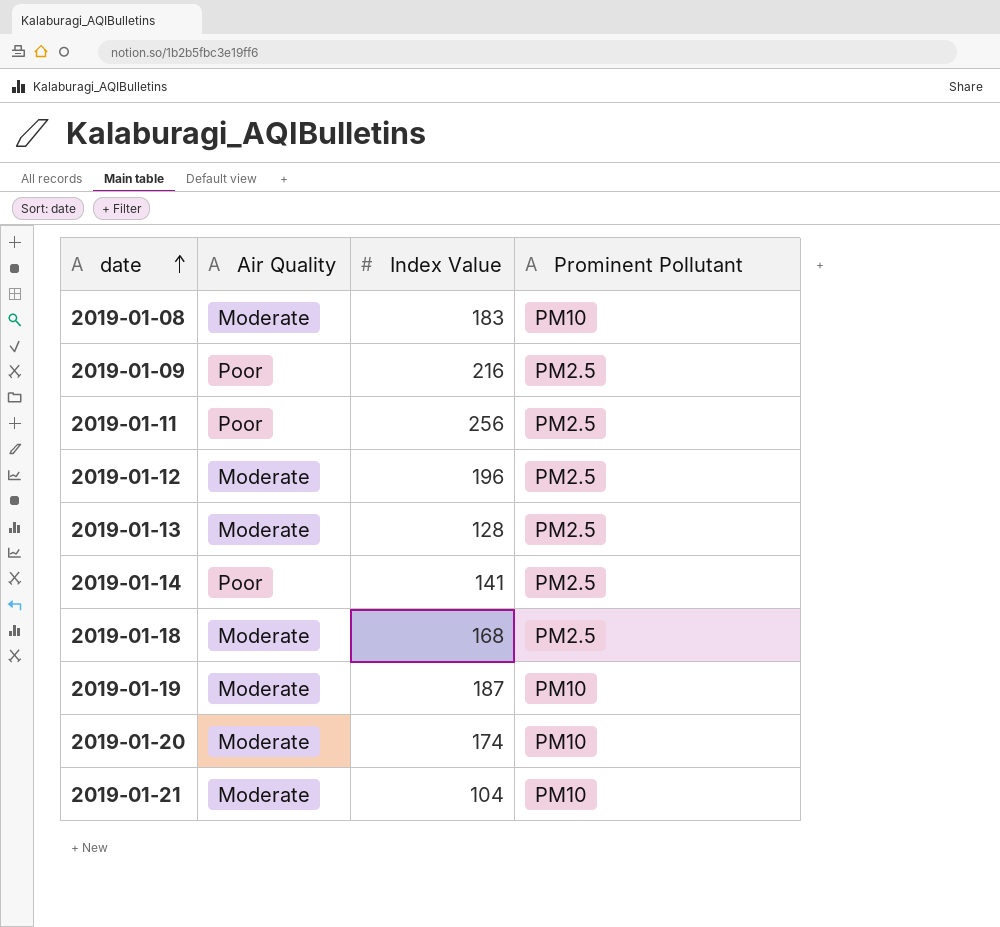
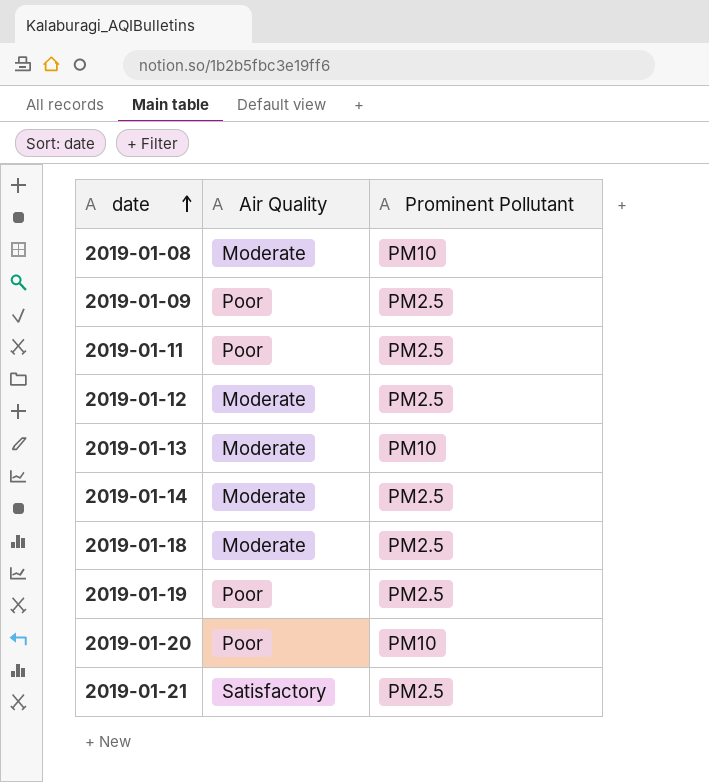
column Index Value | position: 3 -> none
2019-01-13 | Prominent Pollutant: PM2.5 -> PM10
2019-01-14 | Air Quality: Poor -> Moderate
2019-01-19 | Air Quality: Moderate -> Poor
2019-01-19 | Prominent Pollutant: PM10 -> PM2.5
2019-01-20 | Air Quality: Moderate -> Poor
2019-01-21 | Air Quality: Moderate -> Satisfactory
2019-01-21 | Prominent Pollutant: PM10 -> PM2.5

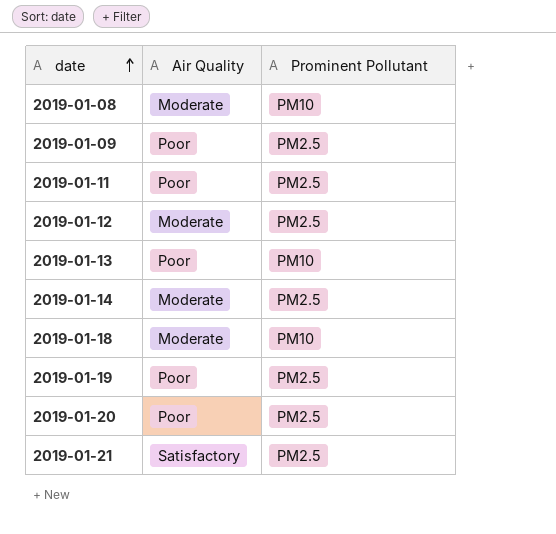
2019-01-13 | Air Quality: Moderate -> Poor
2019-01-18 | Prominent Pollutant: PM2.5 -> PM10
2019-01-20 | Prominent Pollutant: PM10 -> PM2.5

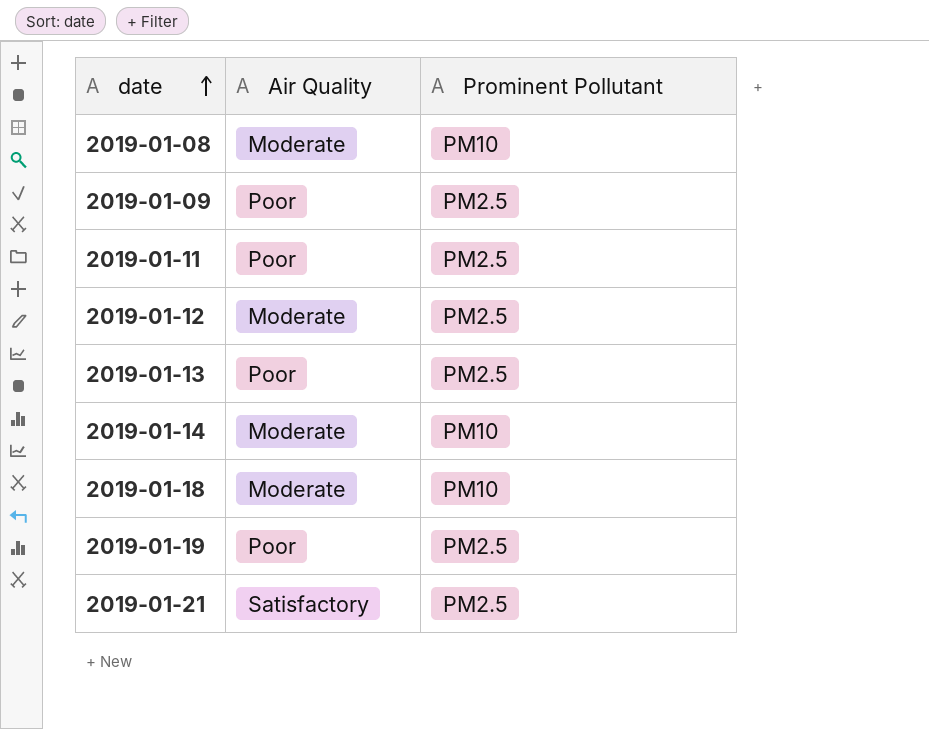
row 2019-01-20: Poor | PM2.5 -> none
2019-01-13 | Prominent Pollutant: PM10 -> PM2.5
2019-01-14 | Prominent Pollutant: PM2.5 -> PM10

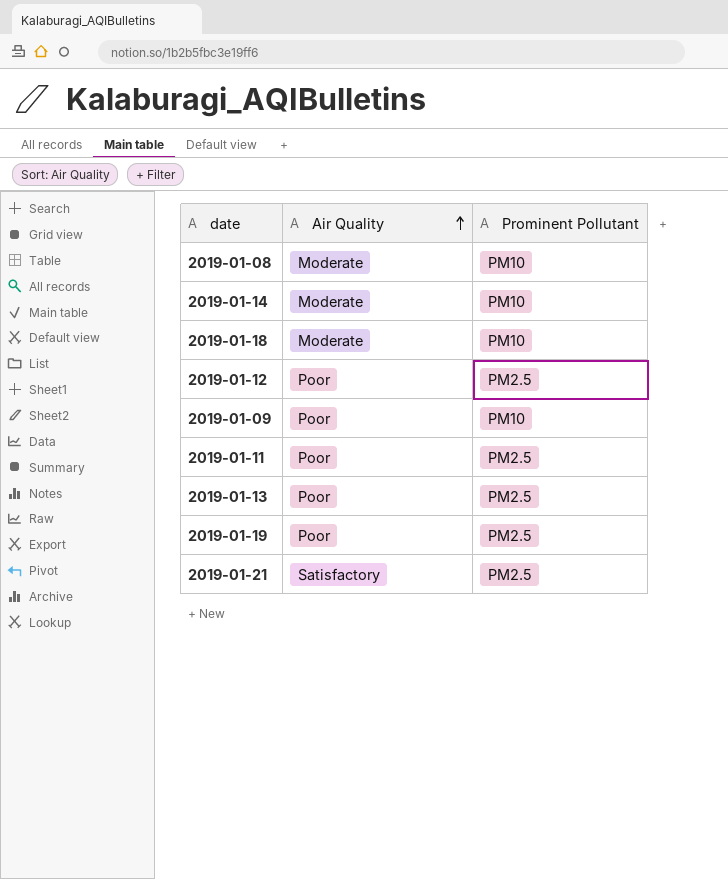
row order: date ascending -> Air Quality ascending
2019-01-12 | Air Quality: Moderate -> Poor
2019-01-09 | Prominent Pollutant: PM2.5 -> PM10

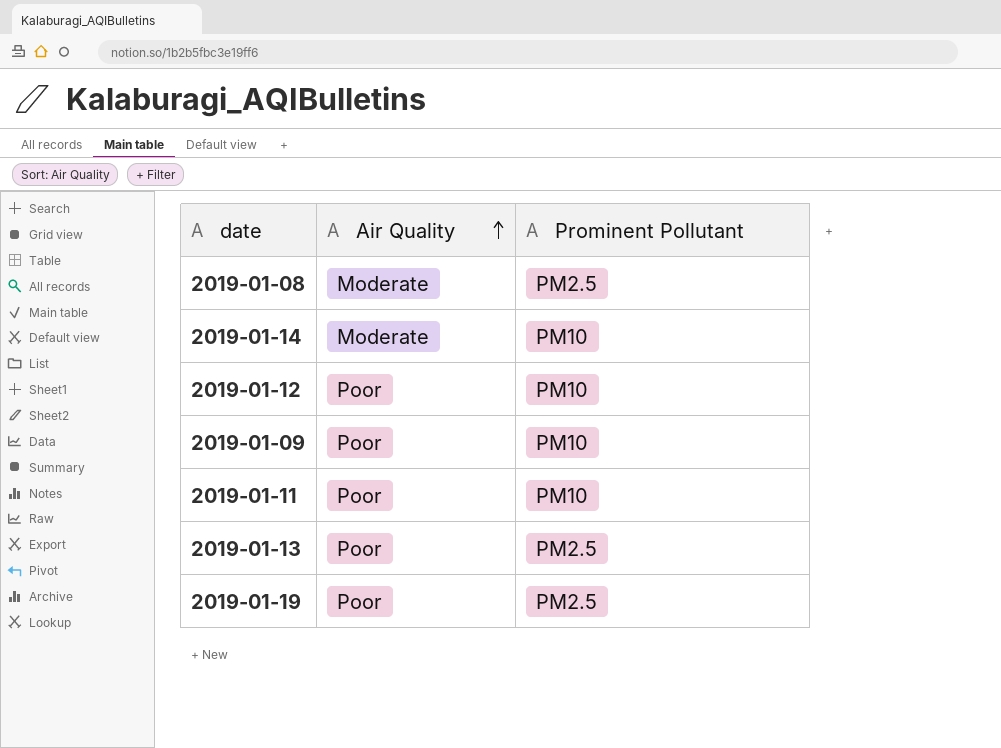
row 2019-01-18: Moderate | PM10 -> none
row 2019-01-21: Satisfactory | PM2.5 -> none
2019-01-08 | Prominent Pollutant: PM10 -> PM2.5
2019-01-12 | Prominent Pollutant: PM2.5 -> PM10
2019-01-11 | Prominent Pollutant: PM2.5 -> PM10

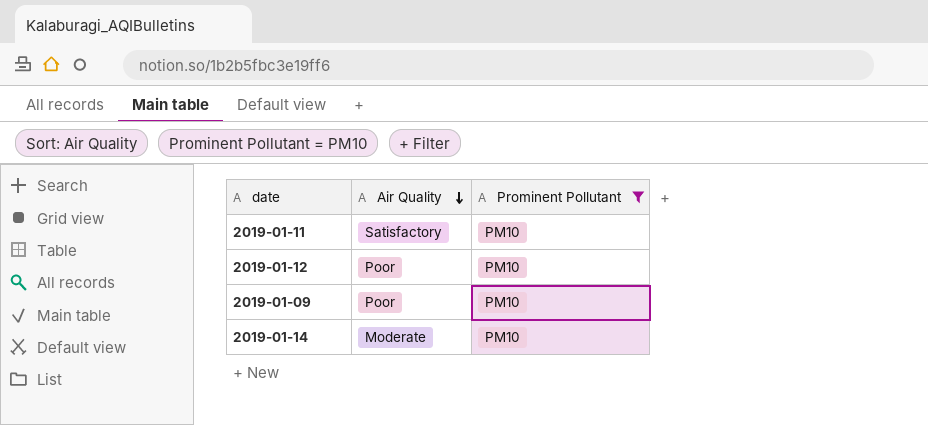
filter: none -> Prominent Pollutant = PM10
row order: Air Quality ascending -> Air Quality descending
2019-01-11 | Air Quality: Poor -> Satisfactory

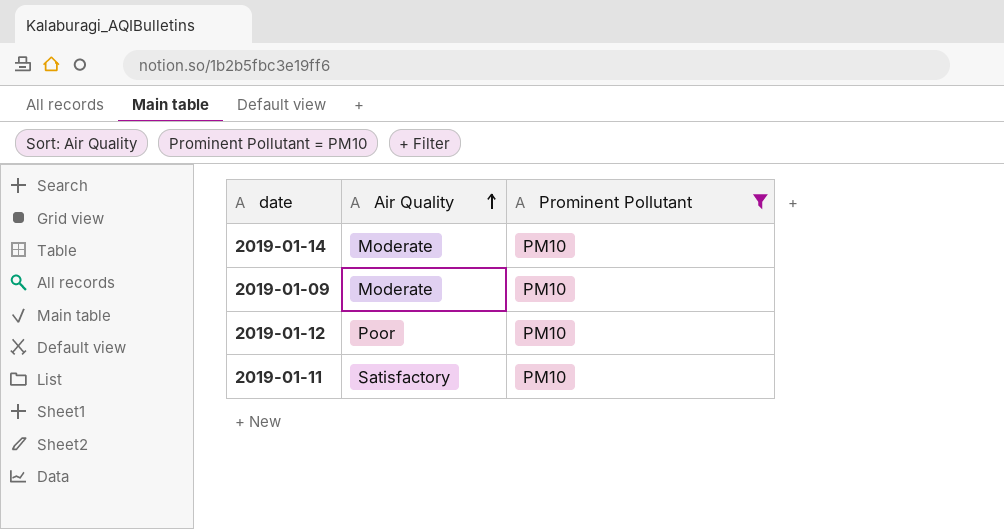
row order: Air Quality descending -> Air Quality ascending
2019-01-09 | Air Quality: Poor -> Moderate

